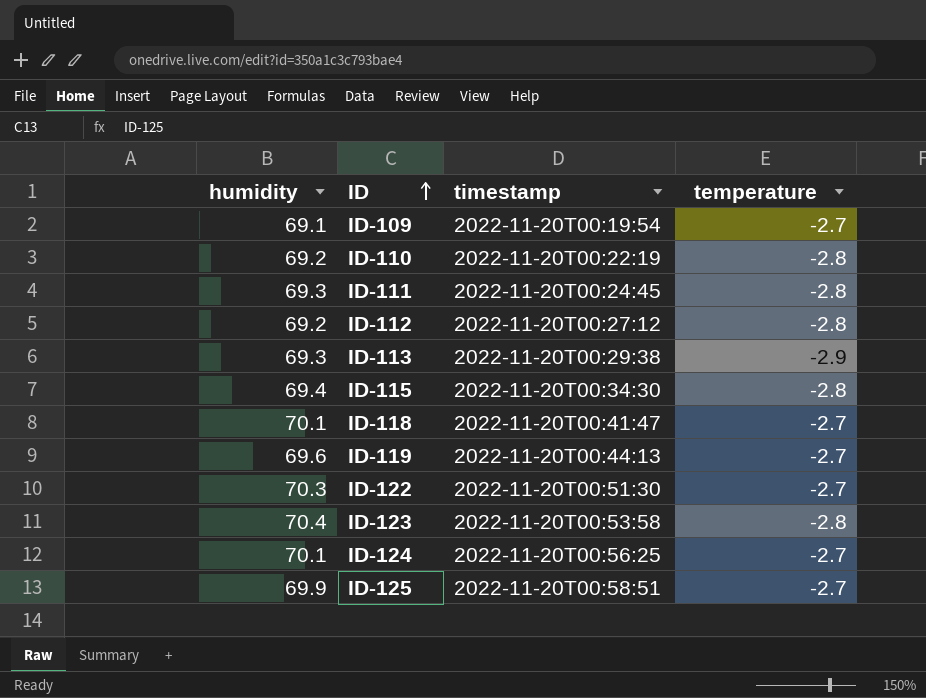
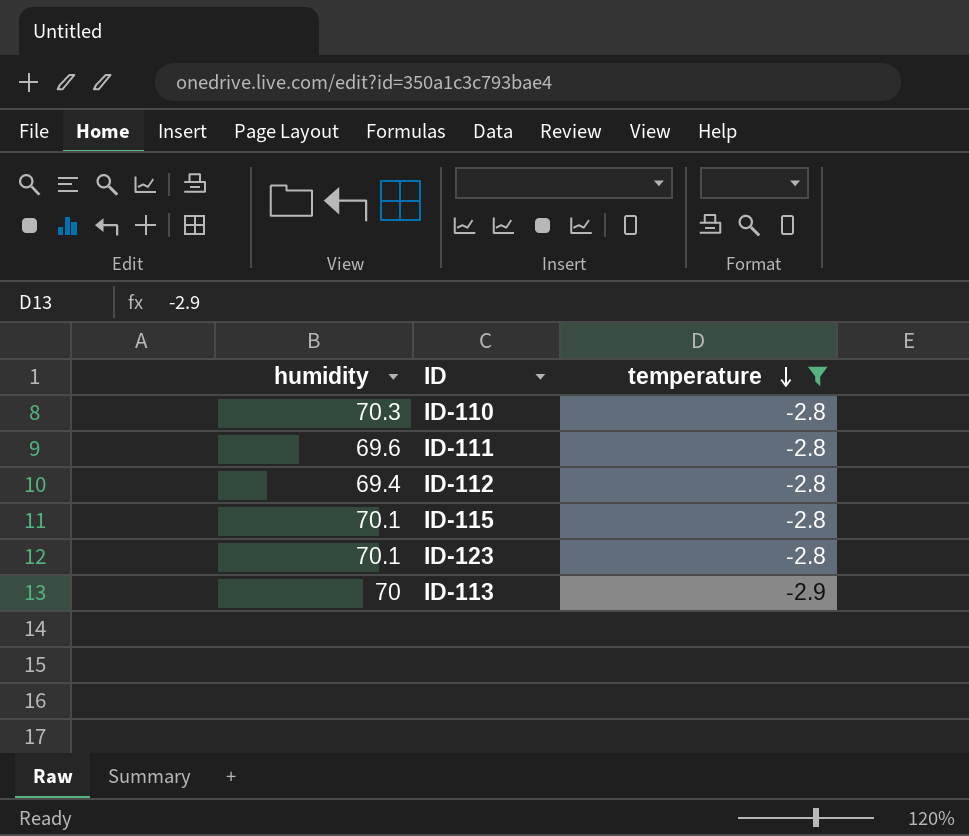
filter: none -> temperature != -2.7
row order: ID ascending -> temperature descending
column timestamp | position: 3 -> none
ID-110 | humidity: 69.2 -> 70.3
ID-111 | humidity: 69.3 -> 69.6
ID-112 | humidity: 69.2 -> 69.4
ID-115 | humidity: 69.4 -> 70.1
ID-123 | humidity: 70.4 -> 70.1
ID-113 | humidity: 69.3 -> 70

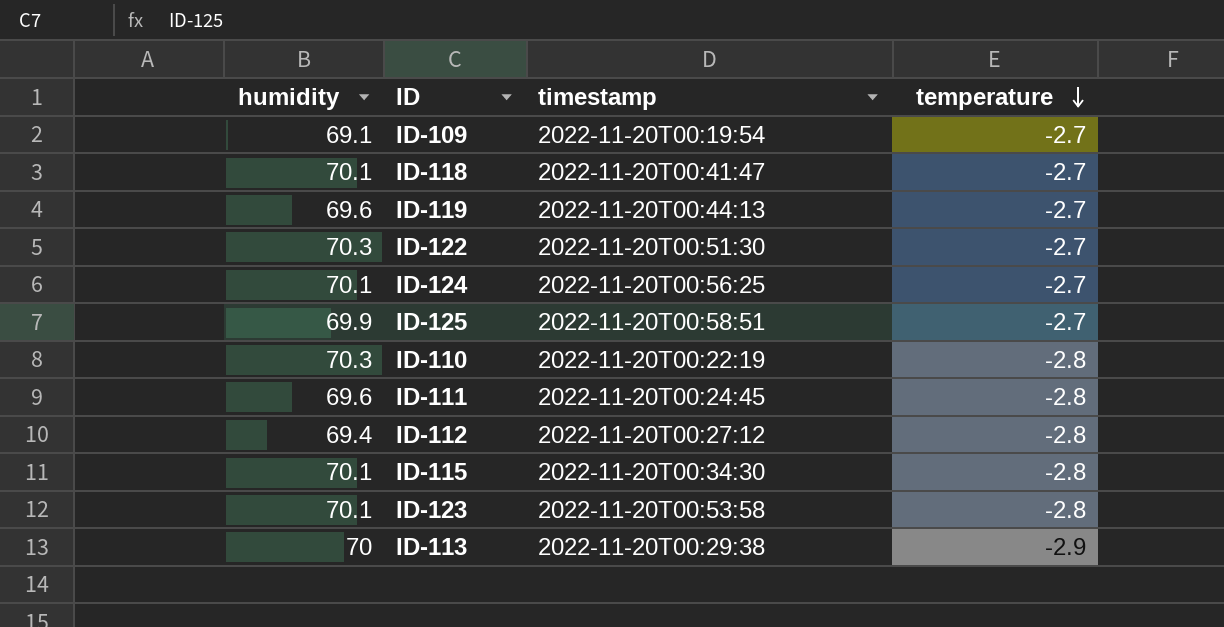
filter: temperature != -2.7 -> none
column timestamp | position: none -> 3

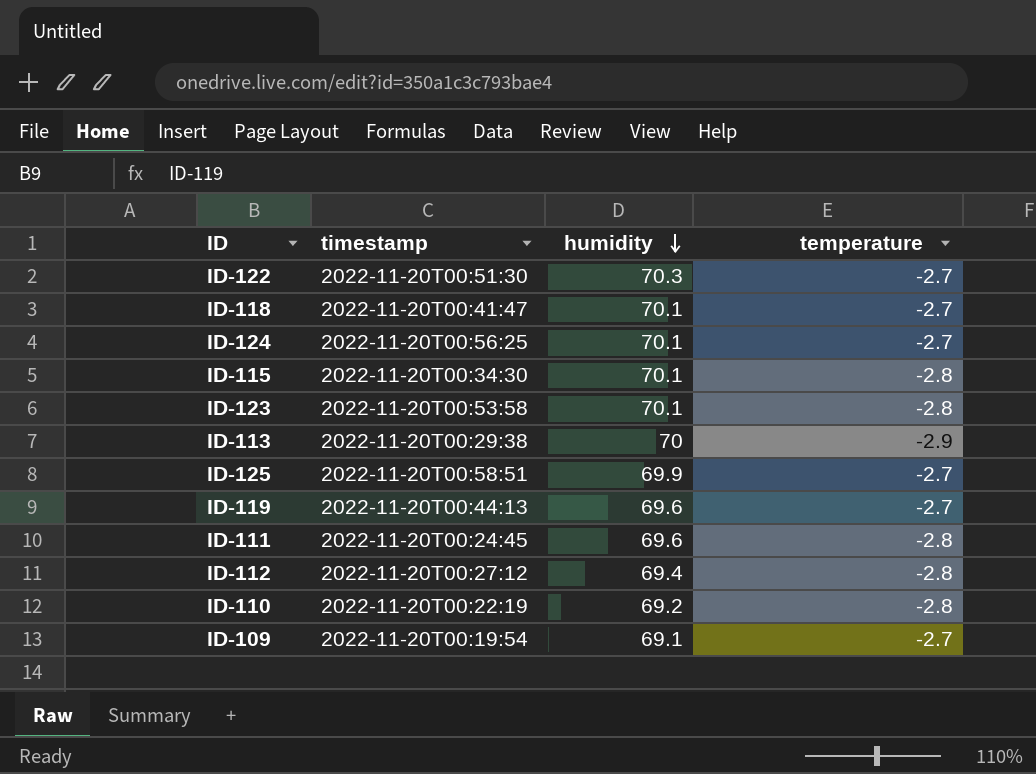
row order: temperature descending -> humidity descending
column humidity | position: 1 -> 3
ID-110 | humidity: 70.3 -> 69.2

